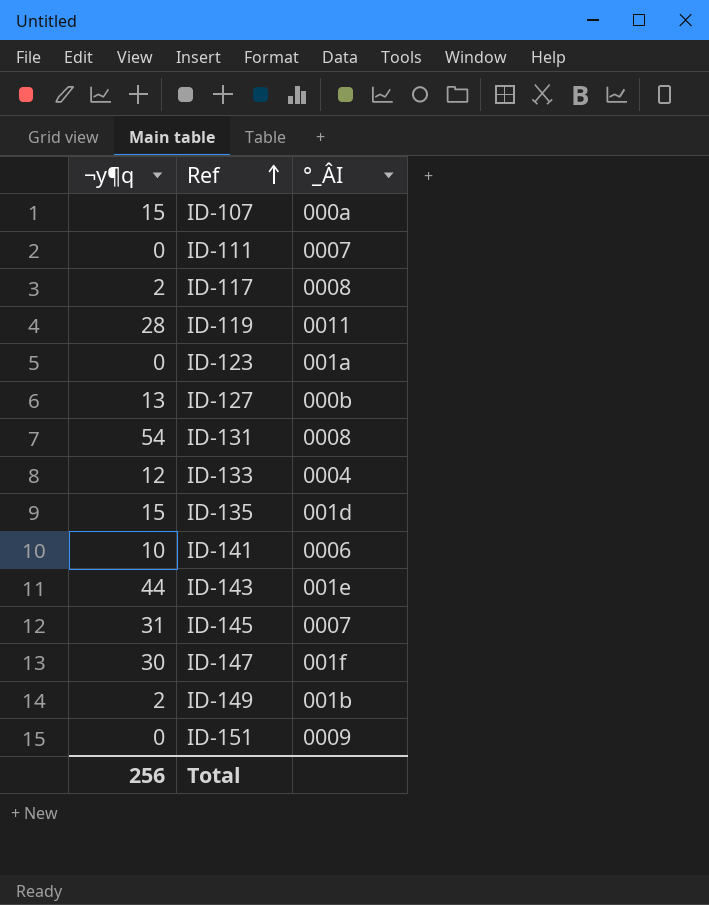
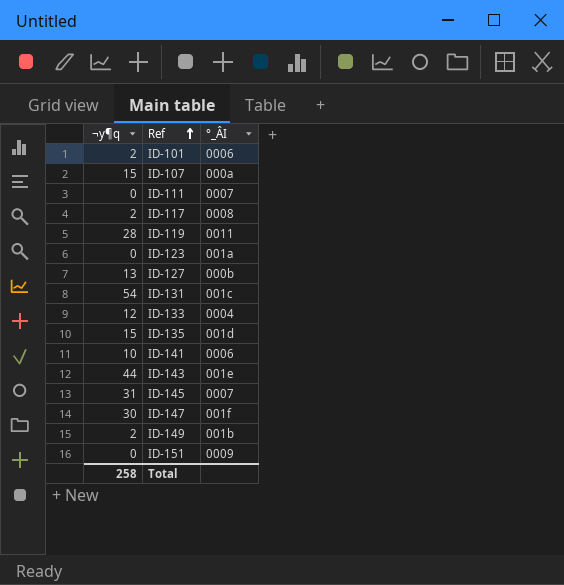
row ID-101: none -> 2 | 0006
ID-131 | °_ÂI: 0008 -> 001c
Total | ¬y¶q: 256 -> 258

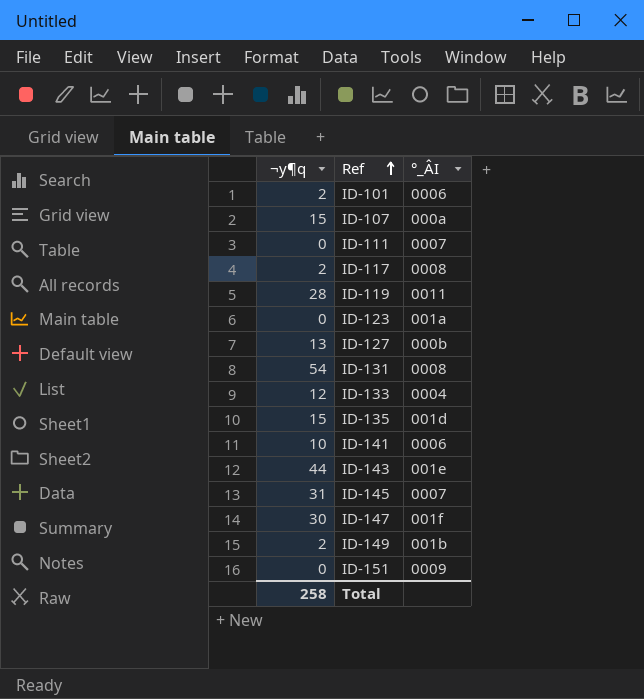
ID-131 | °_ÂI: 001c -> 0008

